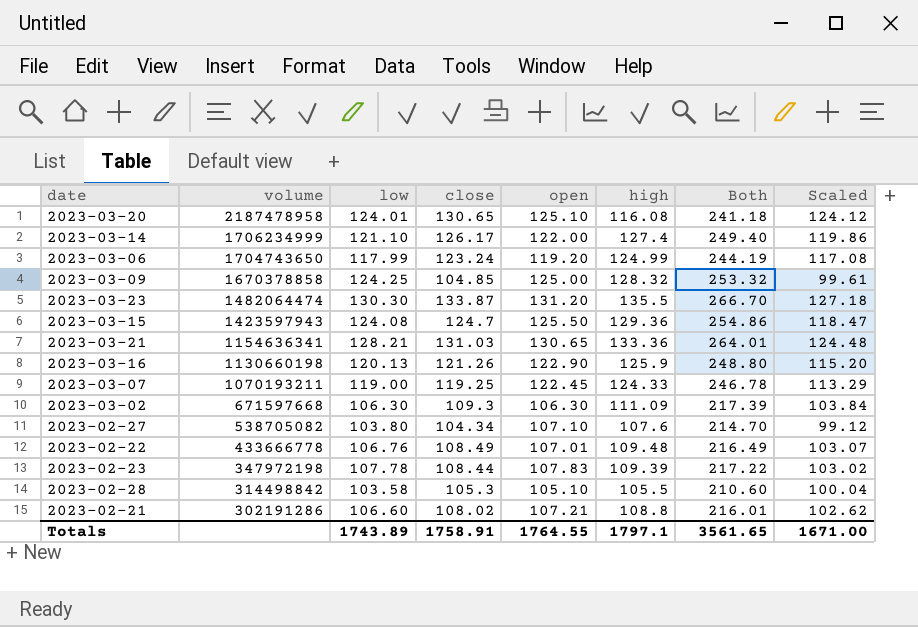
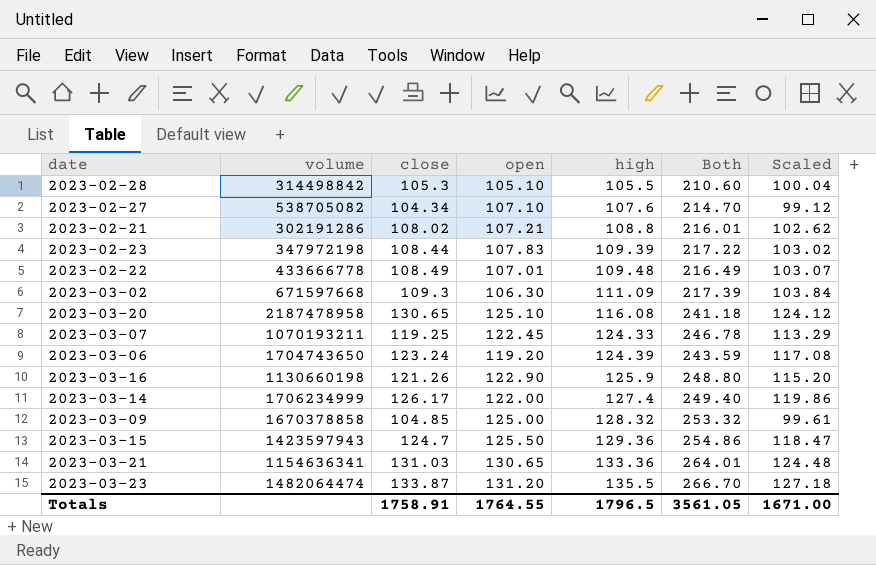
row order: volume descending -> high ascending
column low | position: 3 -> none
2023-03-06 | high: 124.99 -> 124.39
2023-03-06 | Both: 244.19 -> 243.59
Totals | high: 1797.1 -> 1796.5
Totals | Both: 3561.65 -> 3561.05

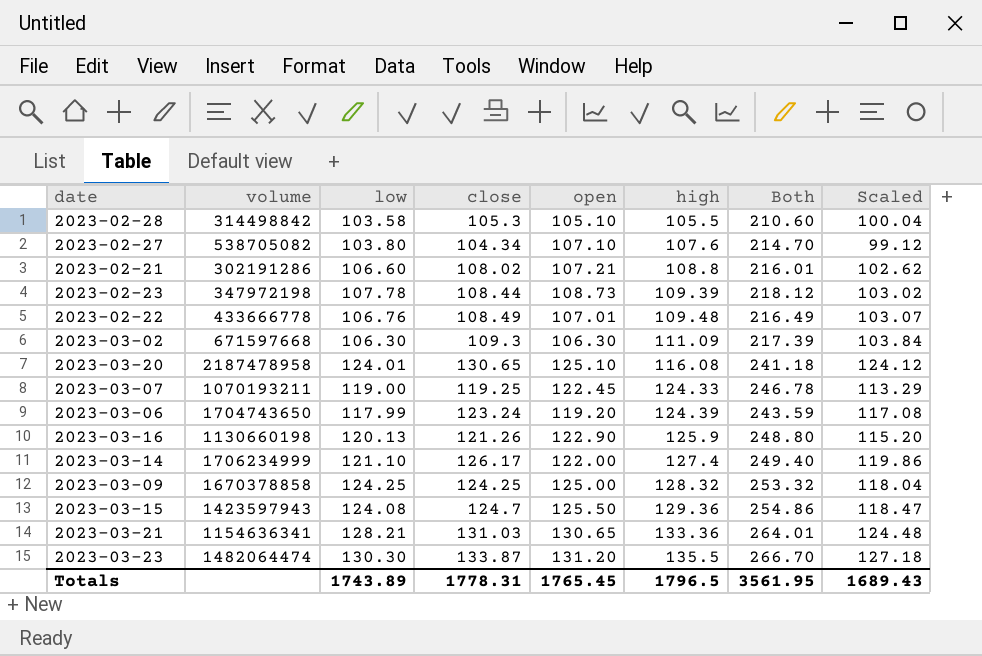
column low | position: none -> 3
2023-02-23 | open: 107.83 -> 108.73
2023-02-23 | Both: 217.22 -> 218.12
2023-03-09 | close: 104.85 -> 124.25
2023-03-09 | Scaled: 99.61 -> 118.04
Totals | close: 1758.91 -> 1778.31
Totals | open: 1764.55 -> 1765.45
Totals | Both: 3561.05 -> 3561.95
Totals | Scaled: 1671.00 -> 1689.43

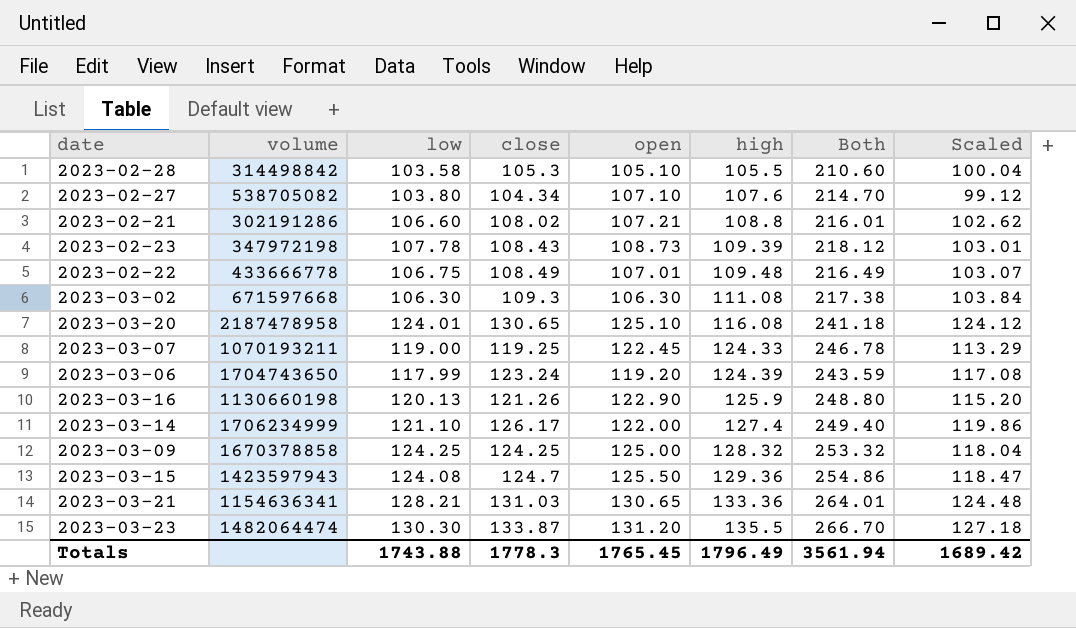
2023-02-23 | close: 108.44 -> 108.43
2023-02-23 | Scaled: 103.02 -> 103.01
2023-02-22 | low: 106.76 -> 106.75
2023-03-02 | high: 111.09 -> 111.08
2023-03-02 | Both: 217.39 -> 217.38
Totals | low: 1743.89 -> 1743.88
Totals | close: 1778.31 -> 1778.3
Totals | high: 1796.5 -> 1796.49
Totals | Both: 3561.95 -> 3561.94
Totals | Scaled: 1689.43 -> 1689.42

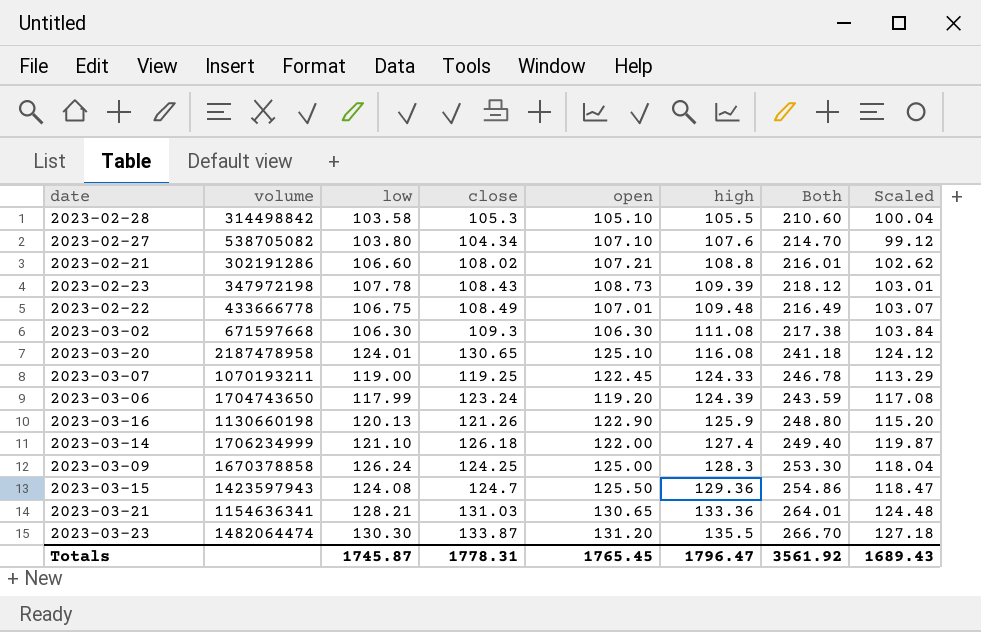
2023-03-14 | close: 126.17 -> 126.18
2023-03-14 | Scaled: 119.86 -> 119.87
2023-03-09 | low: 124.25 -> 126.24
2023-03-09 | high: 128.32 -> 128.3
2023-03-09 | Both: 253.32 -> 253.30
Totals | low: 1743.88 -> 1745.87
Totals | close: 1778.3 -> 1778.31
Totals | high: 1796.49 -> 1796.47
Totals | Both: 3561.94 -> 3561.92
Totals | Scaled: 1689.42 -> 1689.43

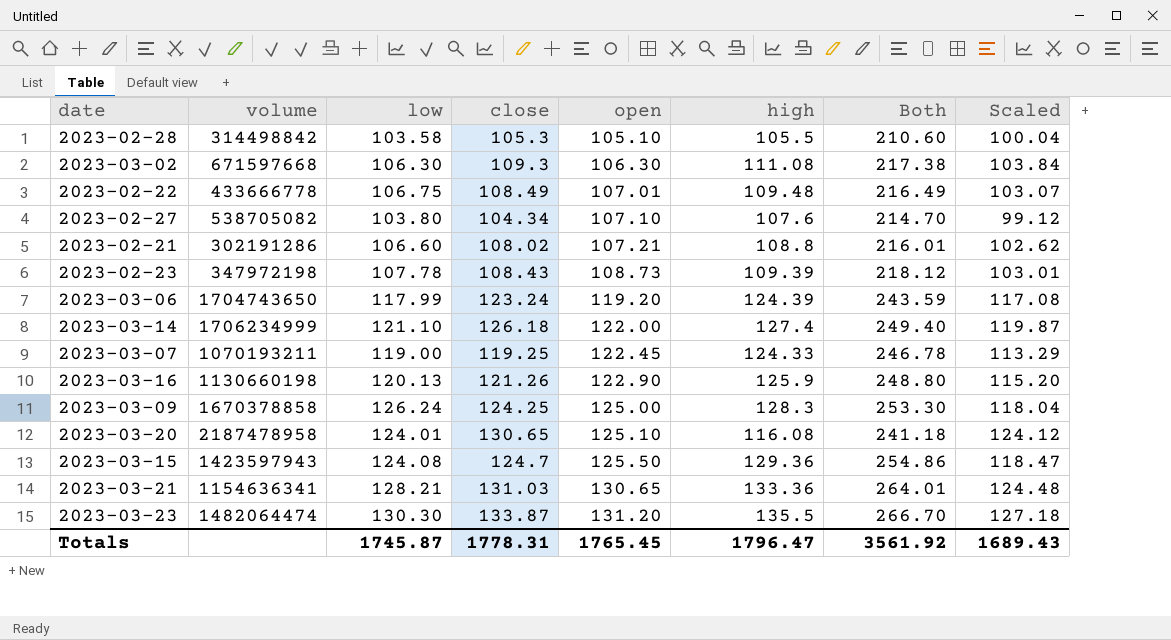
row order: high ascending -> open ascending

